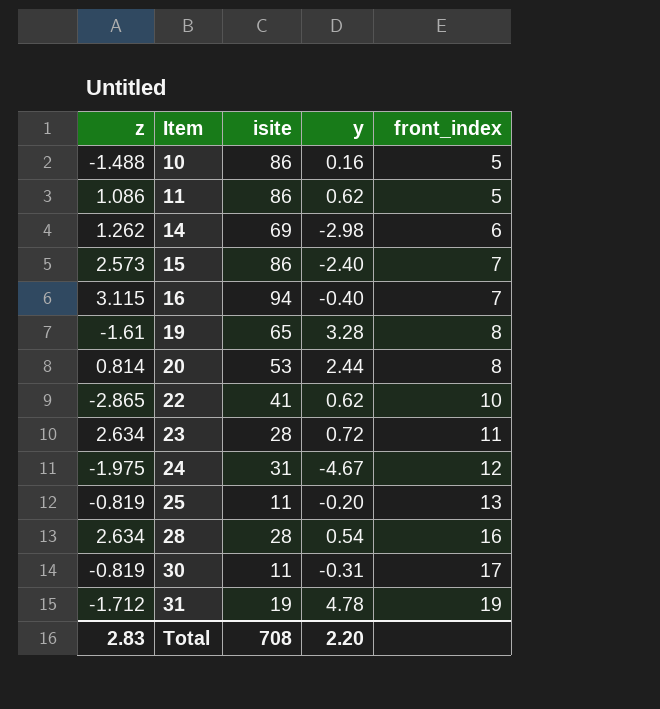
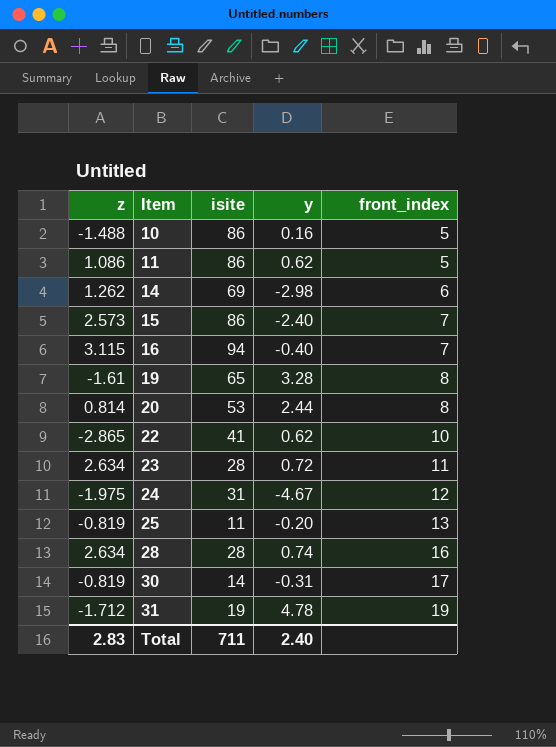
28 | y: 0.54 -> 0.74
30 | isite: 11 -> 14
Total | isite: 708 -> 711
Total | y: 2.20 -> 2.40

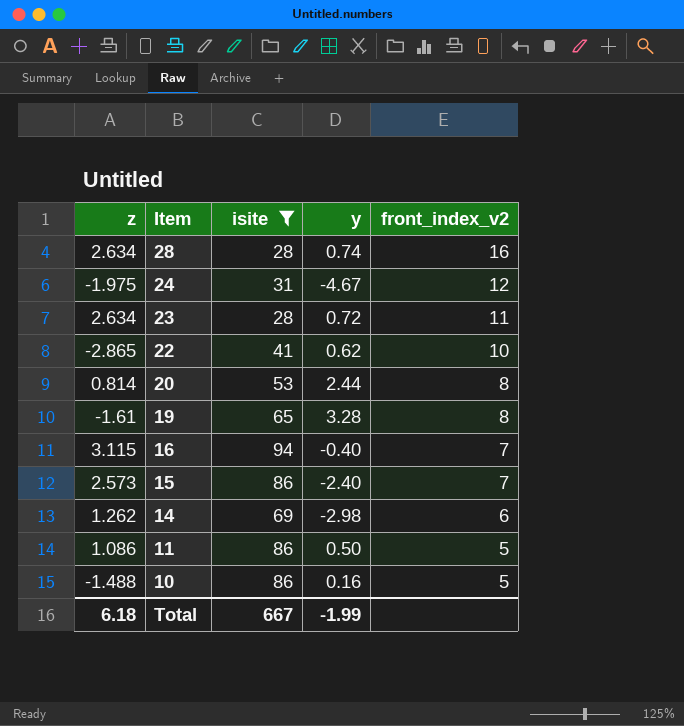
filter: none -> isite >= 28
row order: Item ascending -> Item descending
column name: front_index -> front_index_v2
11 | y: 0.62 -> 0.50
Total | z: 2.83 -> 6.18
Total | isite: 711 -> 667
Total | y: 2.40 -> -1.99

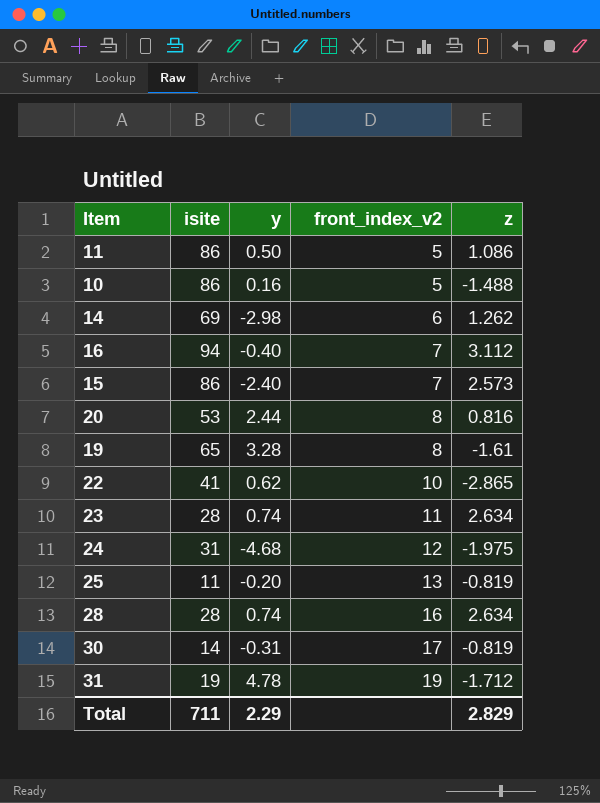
filter: isite >= 28 -> none
row order: Item descending -> front_index_v2 ascending
column z | position: 1 -> 5
16 | z: 3.115 -> 3.112
20 | z: 0.814 -> 0.816
23 | y: 0.72 -> 0.74
24 | y: -4.67 -> -4.68
Total | isite: 667 -> 711
Total | y: -1.99 -> 2.29
Total | z: 6.18 -> 2.829

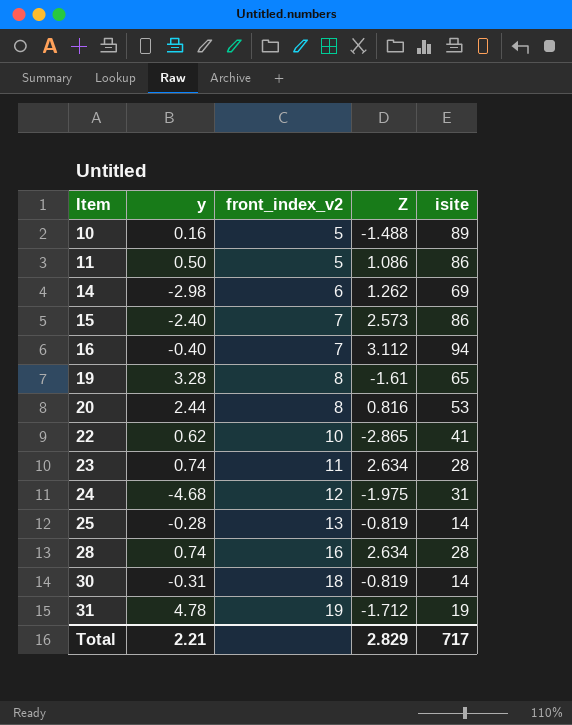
row order: front_index_v2 ascending -> Item ascending
column name: z -> Z
column isite | position: 2 -> 5
10 | isite: 86 -> 89
25 | y: -0.20 -> -0.28
25 | isite: 11 -> 14
30 | front_index_v2: 17 -> 18
Total | y: 2.29 -> 2.21
Total | isite: 711 -> 717

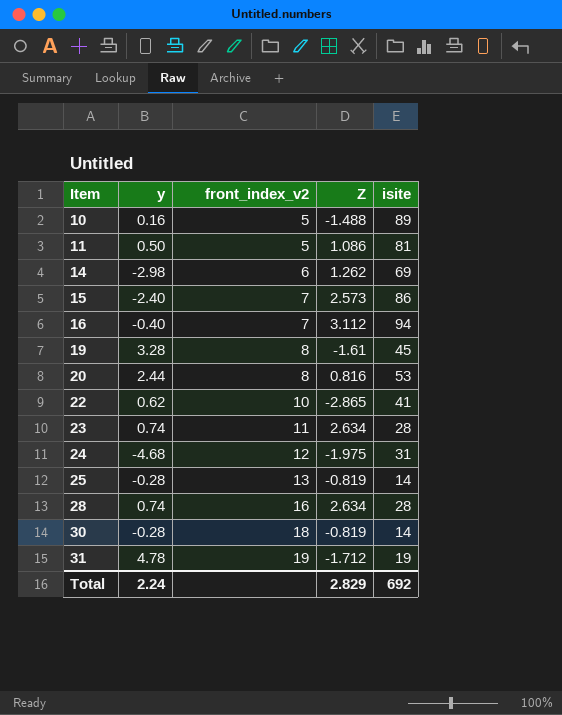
11 | isite: 86 -> 81
19 | isite: 65 -> 45
30 | y: -0.31 -> -0.28
Total | y: 2.21 -> 2.24
Total | isite: 717 -> 692

